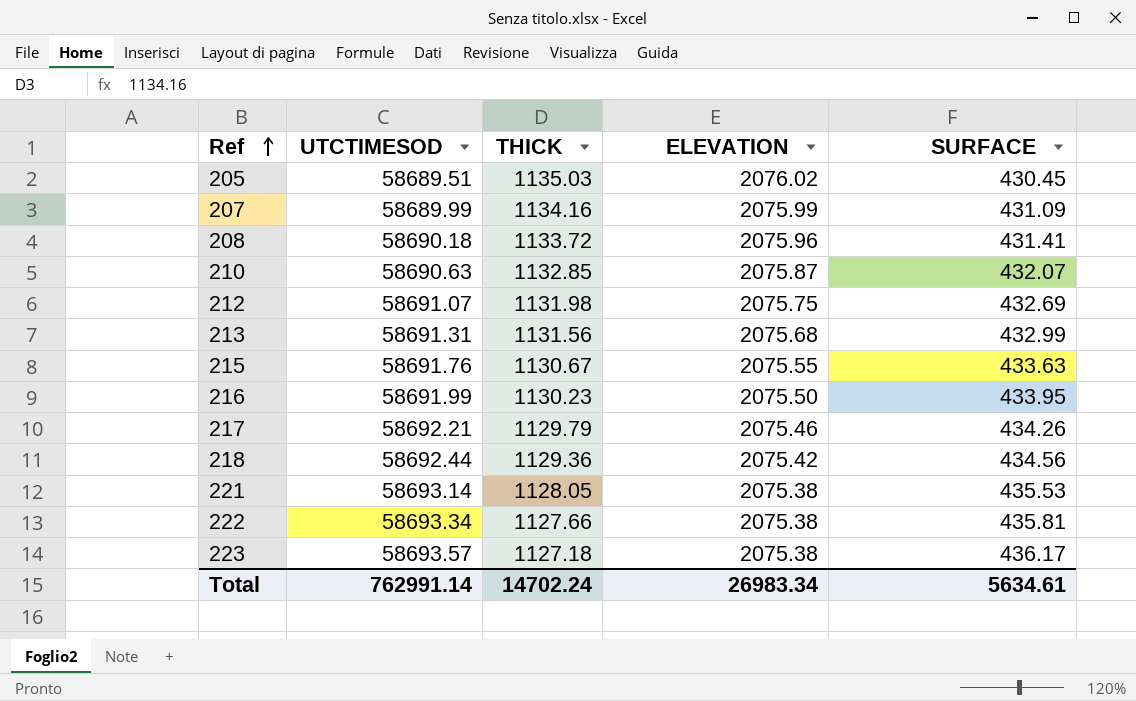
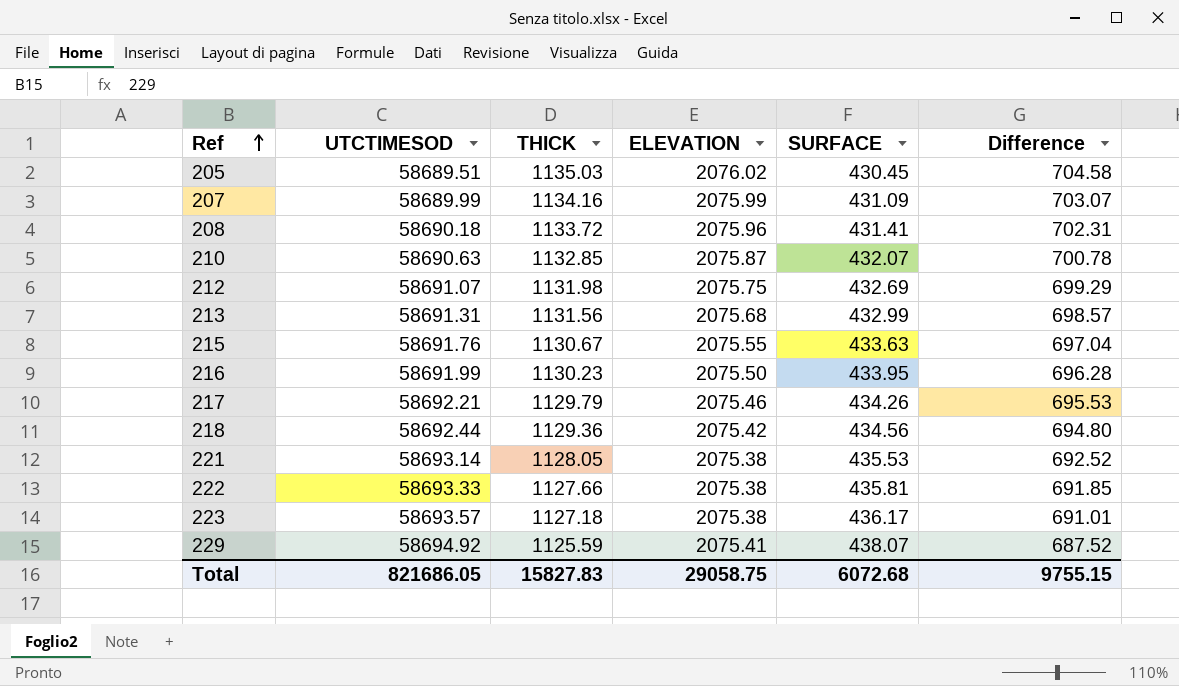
column Difference | formula: none -> [THICK] - [SURFACE]
222 | UTCTIMESOD: 58693.34 -> 58693.33
row 229: none -> 58694.92 | 1125.59 | 2075.41 | 438.07 | 687.52
Total | UTCTIMESOD: 762991.14 -> 821686.05
Total | THICK: 14702.24 -> 15827.83
Total | ELEVATION: 26983.34 -> 29058.75
Total | SURFACE: 5634.61 -> 6072.68

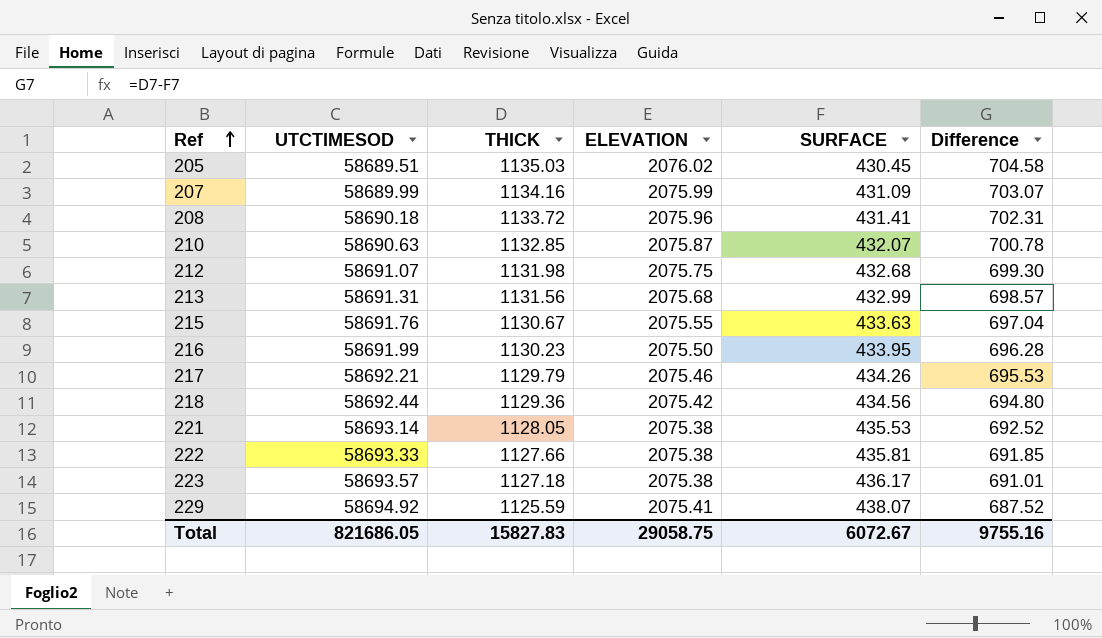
212 | SURFACE: 432.69 -> 432.68
212 | Difference: 699.29 -> 699.30
Total | SURFACE: 6072.68 -> 6072.67
Total | Difference: 9755.15 -> 9755.16

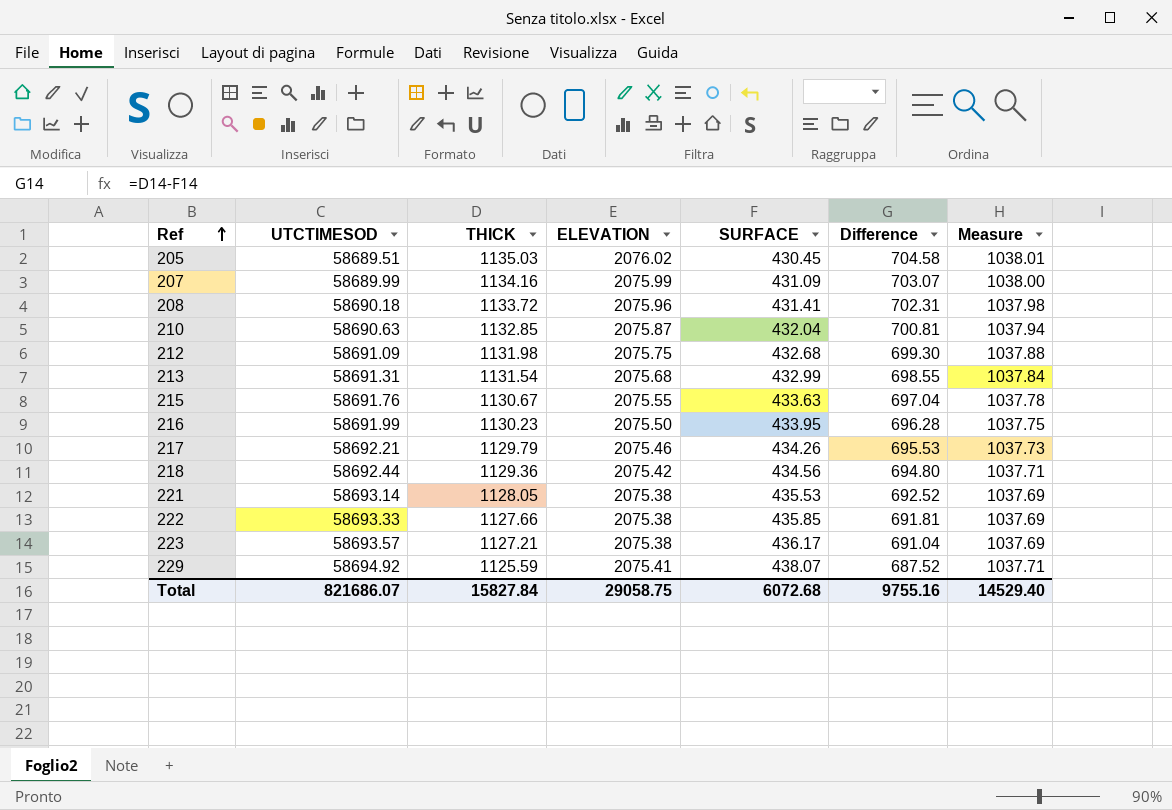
column Measure | formula: none -> [ELEVATION] * 0.5
210 | SURFACE: 432.07 -> 432.04
210 | Difference: 700.78 -> 700.81
212 | UTCTIMESOD: 58691.07 -> 58691.09
213 | THICK: 1131.56 -> 1131.54
213 | Difference: 698.57 -> 698.55
222 | SURFACE: 435.81 -> 435.85
222 | Difference: 691.85 -> 691.81
223 | THICK: 1127.18 -> 1127.21
223 | Difference: 691.01 -> 691.04
Total | UTCTIMESOD: 821686.05 -> 821686.07
Total | THICK: 15827.83 -> 15827.84
Total | SURFACE: 6072.67 -> 6072.68

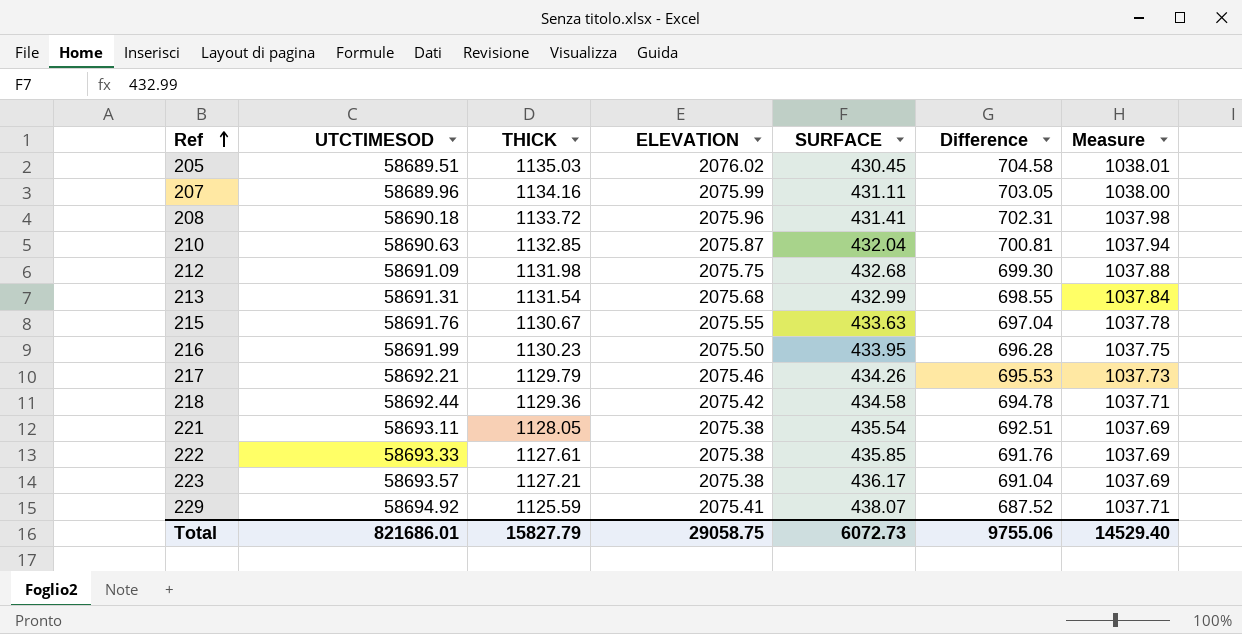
207 | UTCTIMESOD: 58689.99 -> 58689.96
207 | SURFACE: 431.09 -> 431.11
207 | Difference: 703.07 -> 703.05
218 | SURFACE: 434.56 -> 434.58
218 | Difference: 694.80 -> 694.78
221 | UTCTIMESOD: 58693.14 -> 58693.11
221 | SURFACE: 435.53 -> 435.54
221 | Difference: 692.52 -> 692.51
222 | THICK: 1127.66 -> 1127.61
222 | Difference: 691.81 -> 691.76
Total | UTCTIMESOD: 821686.07 -> 821686.01
Total | THICK: 15827.84 -> 15827.79
Total | SURFACE: 6072.68 -> 6072.73
Total | Difference: 9755.16 -> 9755.06

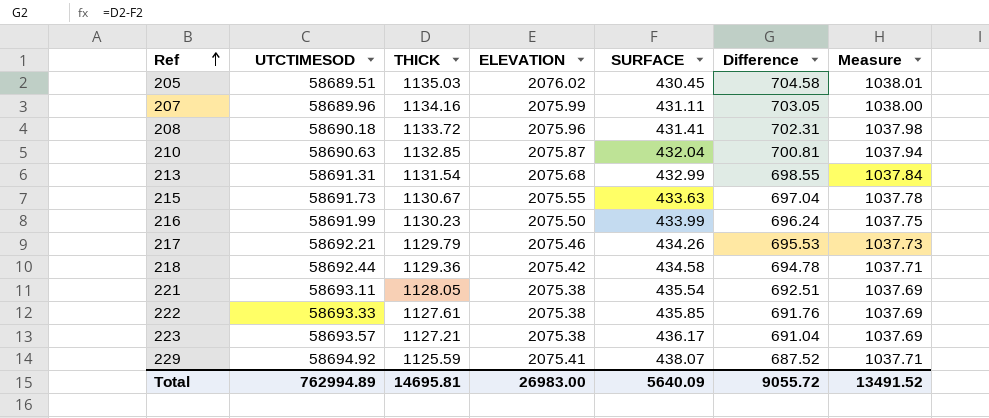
row 212: 58691.09 | 1131.98 | 2075.75 | 432.68 | 699.30 | 1037.88 -> none
215 | UTCTIMESOD: 58691.76 -> 58691.73
216 | SURFACE: 433.95 -> 433.99
216 | Difference: 696.28 -> 696.24
Total | UTCTIMESOD: 821686.01 -> 762994.89
Total | THICK: 15827.79 -> 14695.81
Total | ELEVATION: 29058.75 -> 26983.00
Total | SURFACE: 6072.73 -> 5640.09
Total | Difference: 9755.06 -> 9055.72
Total | Measure: 14529.40 -> 13491.52

